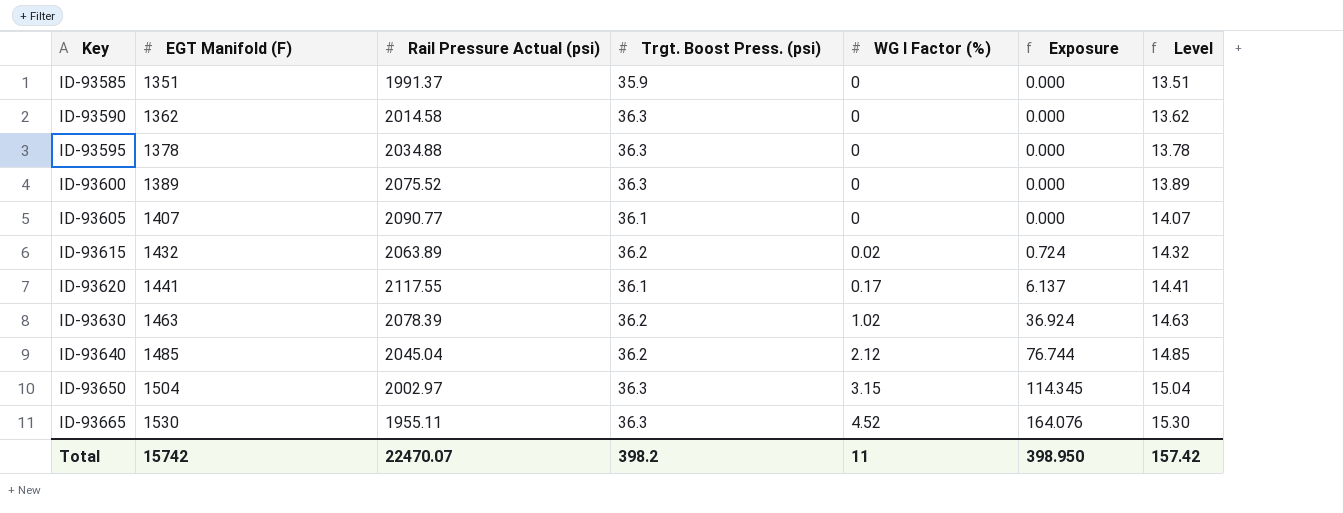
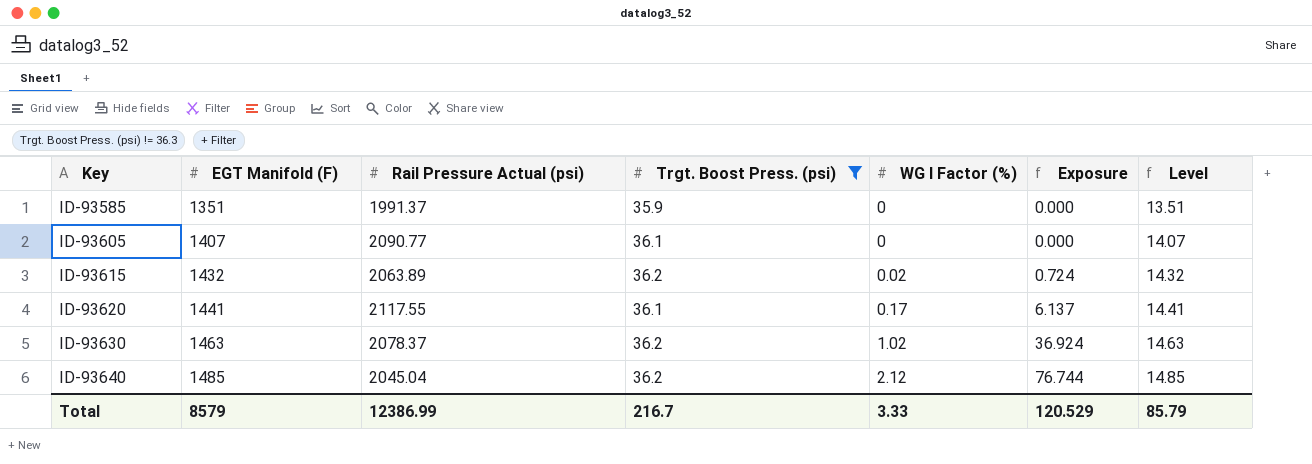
filter: none -> Trgt. Boost Press. (psi) != 36.3
ID-93630 | Rail Pressure Actual (psi): 2078.39 -> 2078.37
Total | EGT Manifold (F): 15742 -> 8579
Total | Rail Pressure Actual (psi): 22470.07 -> 12386.99
Total | Trgt. Boost Press. (psi): 398.2 -> 216.7
Total | WG I Factor (%): 11 -> 3.33
Total | Exposure: 398.950 -> 120.529
Total | Level: 157.42 -> 85.79

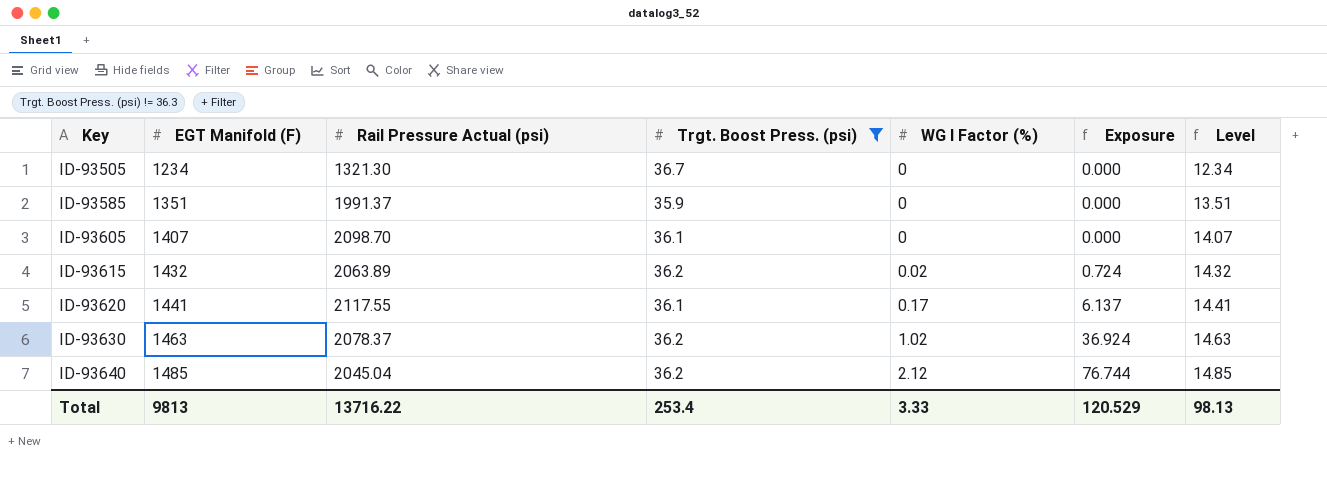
row ID-93505: none -> 1234 | 1321.30 | 36.7 | 0 | 0.000 | 12.34
ID-93605 | Rail Pressure Actual (psi): 2090.77 -> 2098.70
Total | EGT Manifold (F): 8579 -> 9813
Total | Rail Pressure Actual (psi): 12386.99 -> 13716.22
Total | Trgt. Boost Press. (psi): 216.7 -> 253.4
Total | Level: 85.79 -> 98.13

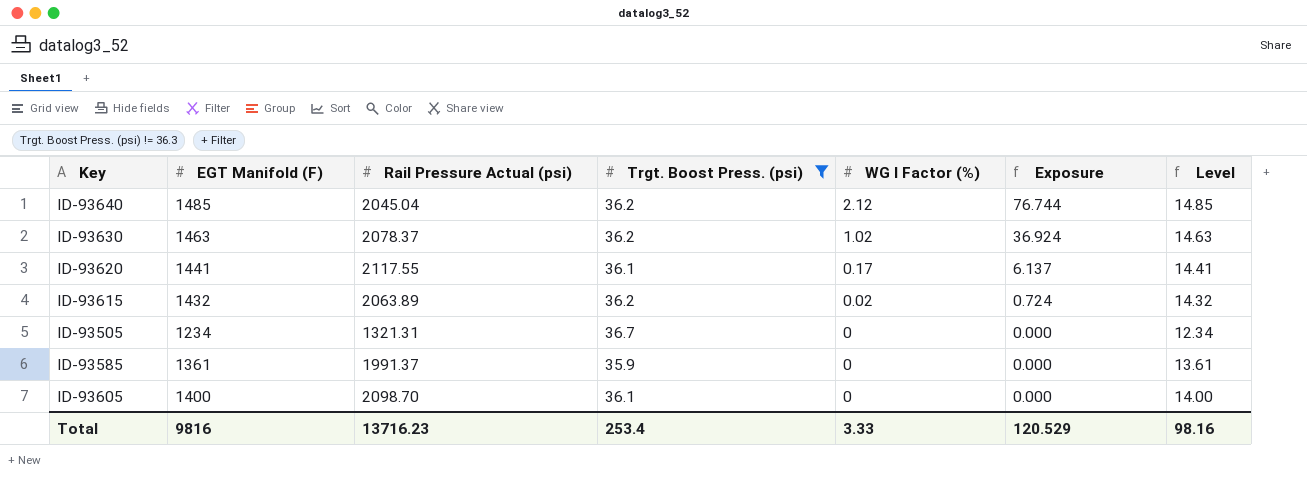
row order: Key ascending -> WG I Factor (%) descending
ID-93505 | Rail Pressure Actual (psi): 1321.30 -> 1321.31
ID-93585 | EGT Manifold (F): 1351 -> 1361
ID-93585 | Level: 13.51 -> 13.61
ID-93605 | EGT Manifold (F): 1407 -> 1400
ID-93605 | Level: 14.07 -> 14.00
Total | EGT Manifold (F): 9813 -> 9816
Total | Rail Pressure Actual (psi): 13716.22 -> 13716.23
Total | Level: 98.13 -> 98.16

